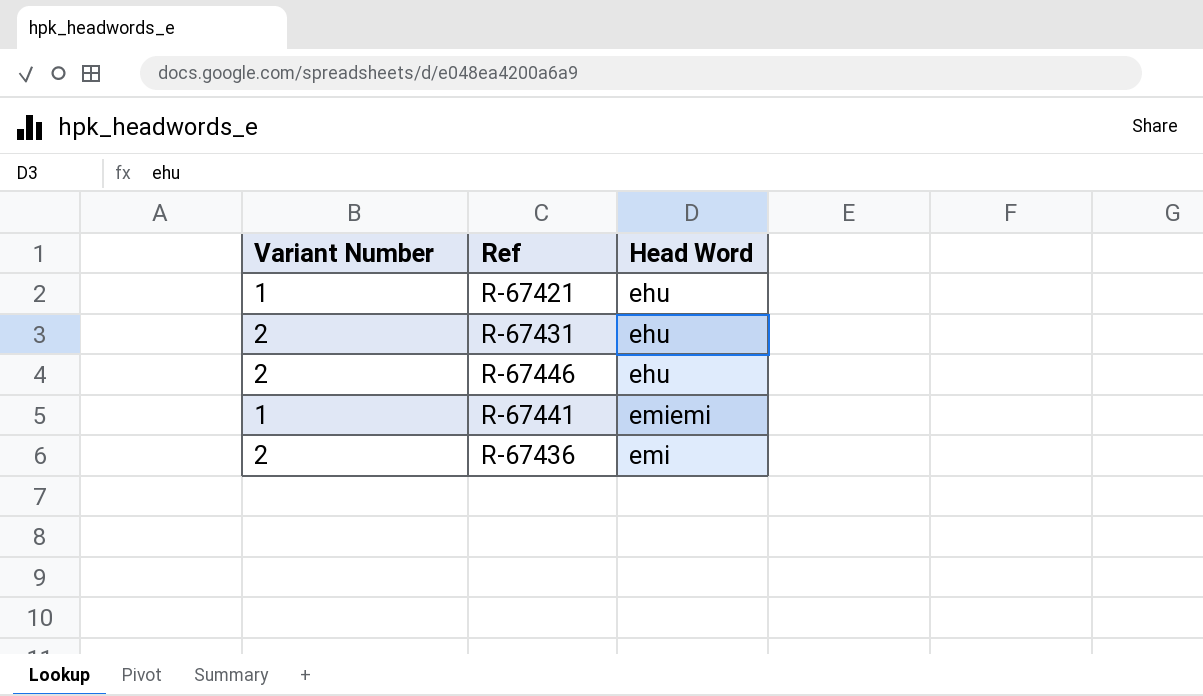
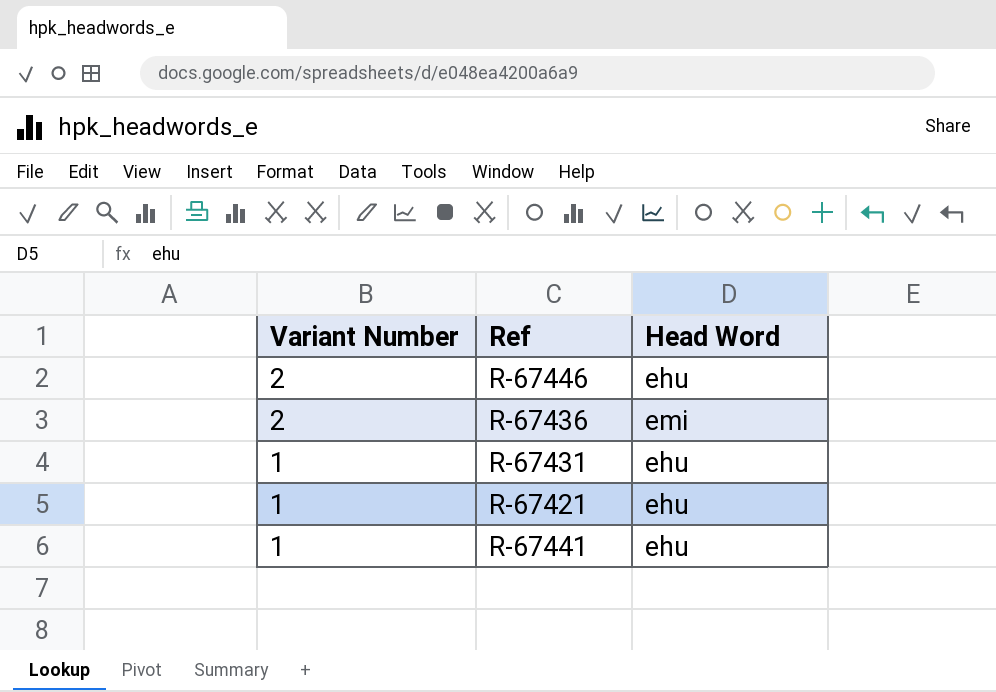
row order: none -> Variant Number descending
R-67431 | Variant Number: 2 -> 1
R-67441 | Head Word: emiemi -> ehu

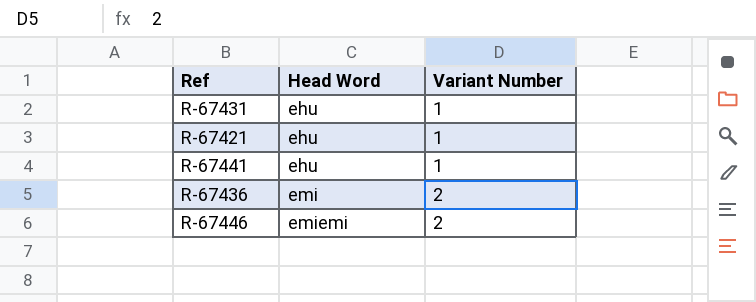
row order: Variant Number descending -> Head Word ascending
column Variant Number | position: 1 -> 3
R-67446 | Head Word: ehu -> emiemi

